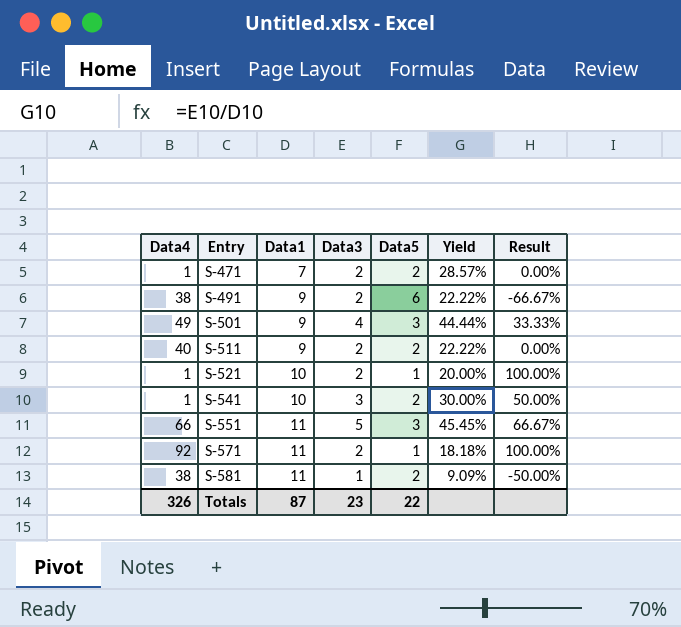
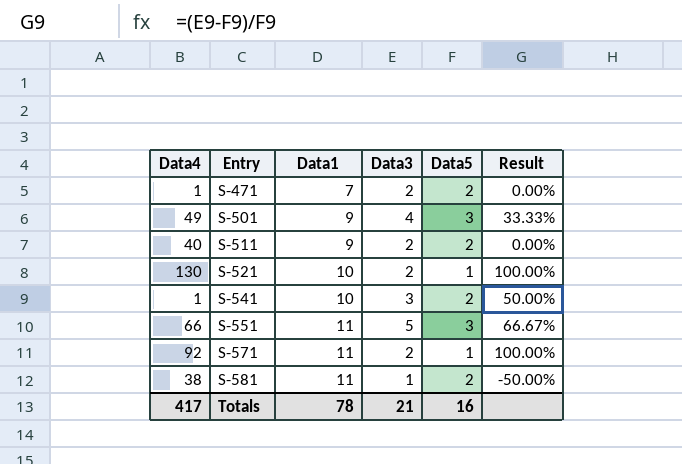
column Yield | formula: [Data3] / [Data1] -> none
row S-491: 38 | 9 | 2 | 6 | 22.22% | -66.67% -> none
S-521 | Data4: 1 -> 130
Totals | Data4: 326 -> 417
Totals | Data1: 87 -> 78
Totals | Data3: 23 -> 21
Totals | Data5: 22 -> 16

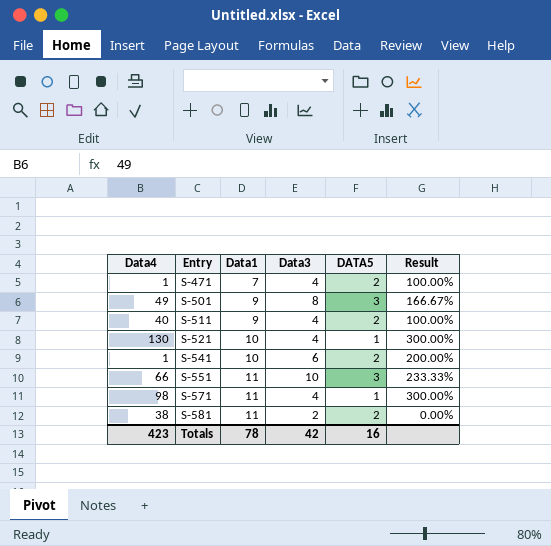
column name: Data5 -> DATA5
S-471 | Data3: 2 -> 4
S-471 | Result: 0.00% -> 100.00%
S-501 | Data3: 4 -> 8
S-501 | Result: 33.33% -> 166.67%
S-511 | Data3: 2 -> 4
S-511 | Result: 0.00% -> 100.00%
S-521 | Data3: 2 -> 4
S-521 | Result: 100.00% -> 300.00%
S-541 | Data3: 3 -> 6
S-541 | Result: 50.00% -> 200.00%
S-551 | Data3: 5 -> 10
S-551 | Result: 66.67% -> 233.33%
S-571 | Data4: 92 -> 98
S-571 | Data3: 2 -> 4
S-571 | Result: 100.00% -> 300.00%
S-581 | Data3: 1 -> 2
S-581 | Result: -50.00% -> 0.00%
Totals | Data4: 417 -> 423
Totals | Data3: 21 -> 42

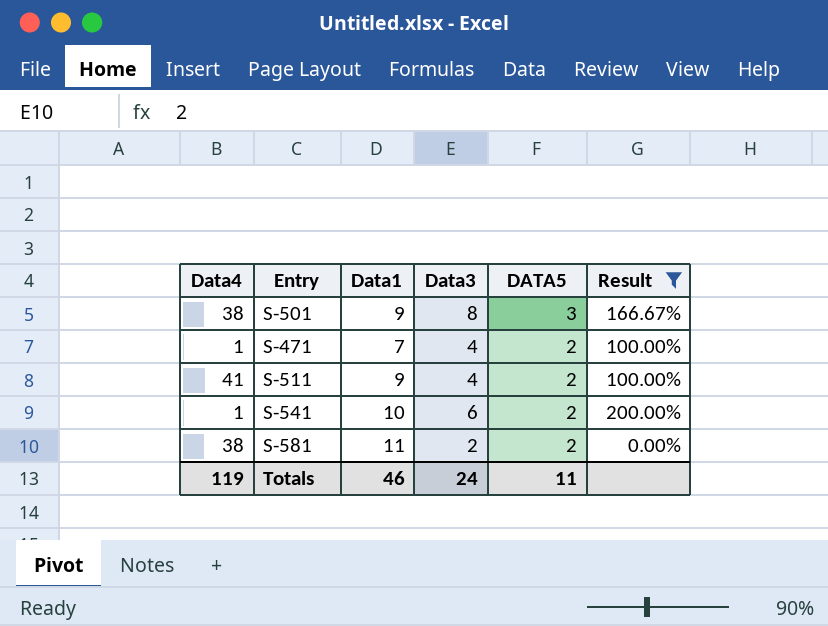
filter: none -> Result <= 200.00%
row order: Entry ascending -> DATA5 descending
S-501 | Data4: 49 -> 38
S-511 | Data4: 40 -> 41
Totals | Data4: 423 -> 119
Totals | Data1: 78 -> 46
Totals | Data3: 42 -> 24
Totals | DATA5: 16 -> 11

